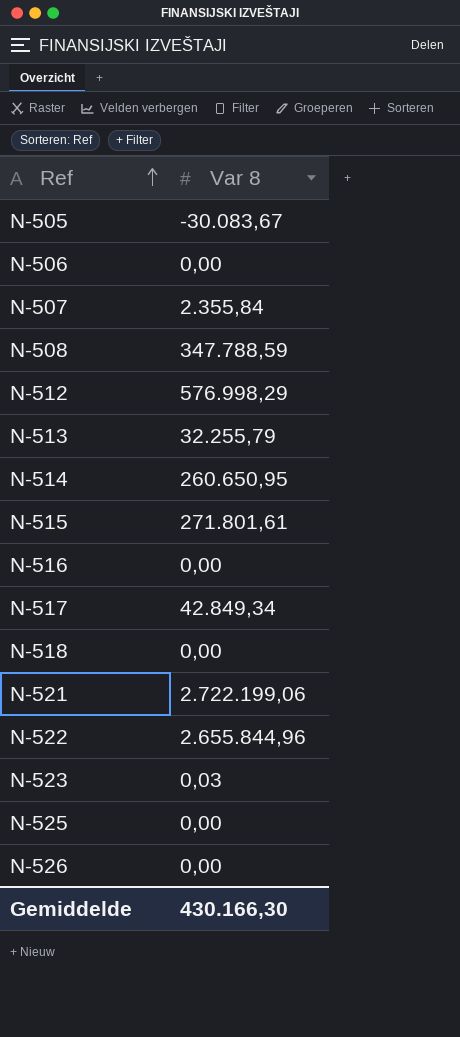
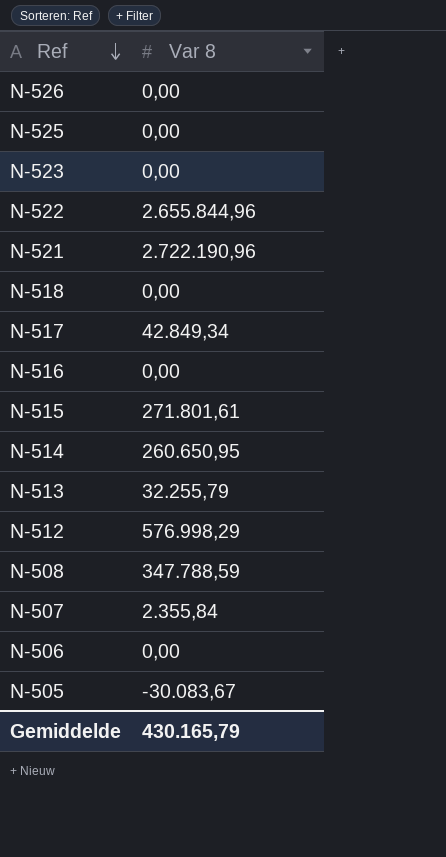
row order: Ref ascending -> Ref descending
N-523 | Var 8: 0,03 -> 0,00
N-521 | Var 8: 2.722.199,06 -> 2.722.190,96
Gemiddelde | Var 8: 430.166,30 -> 430.165,79

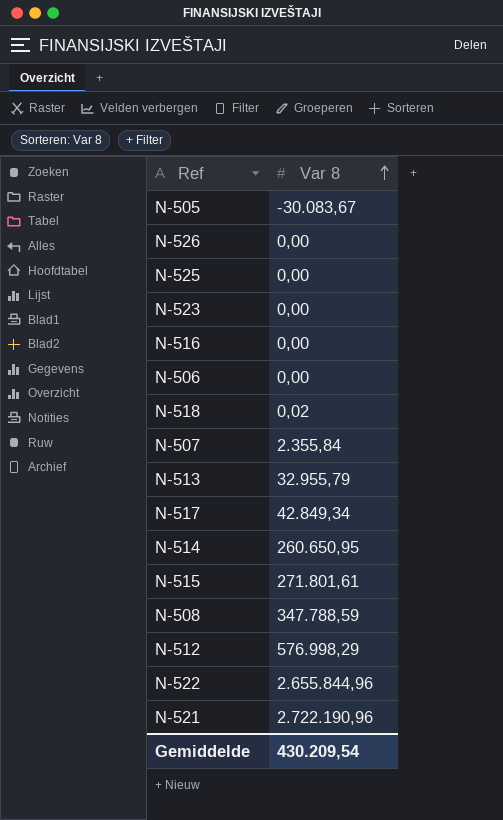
row order: Ref descending -> Var 8 ascending
N-518 | Var 8: 0,00 -> 0,02
N-513 | Var 8: 32.255,79 -> 32.955,79
Gemiddelde | Var 8: 430.165,79 -> 430.209,54

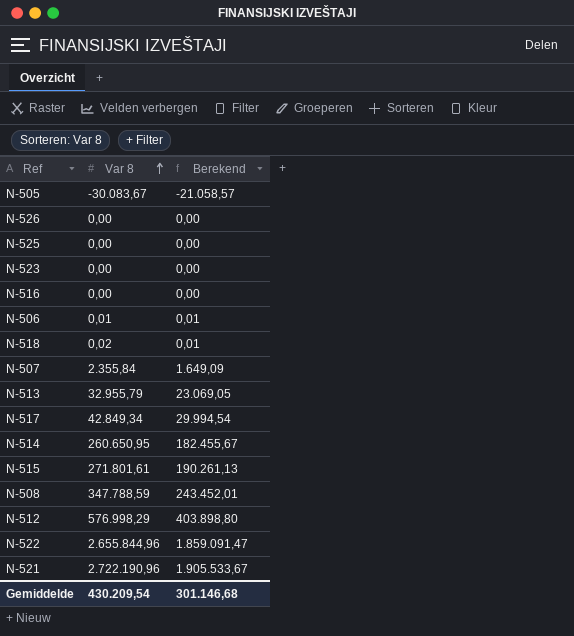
column Berekend | formula: none -> [Var 8] * 0,7
N-506 | Var 8: 0,00 -> 0,01

